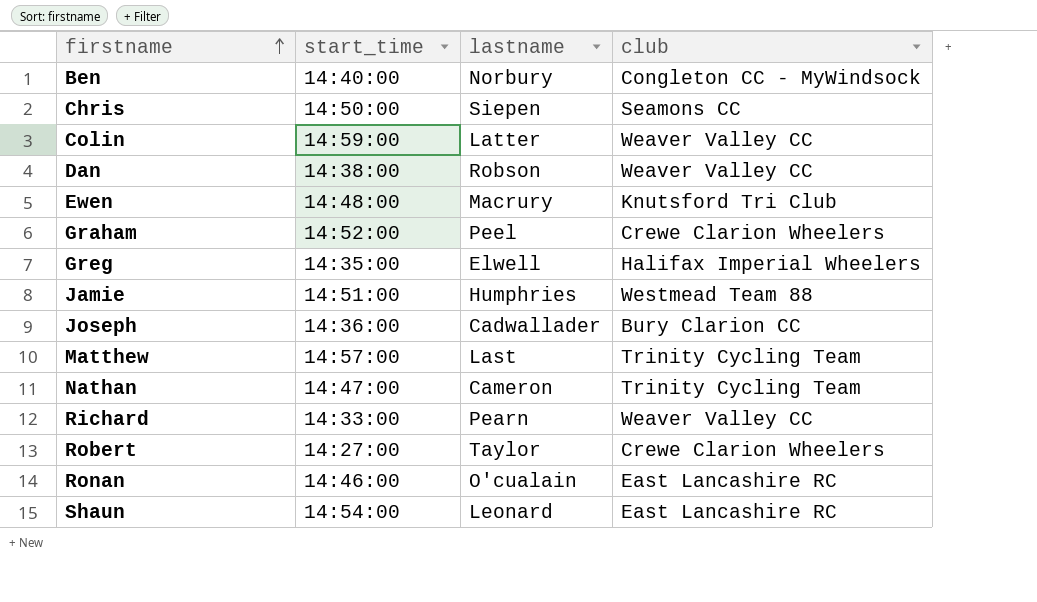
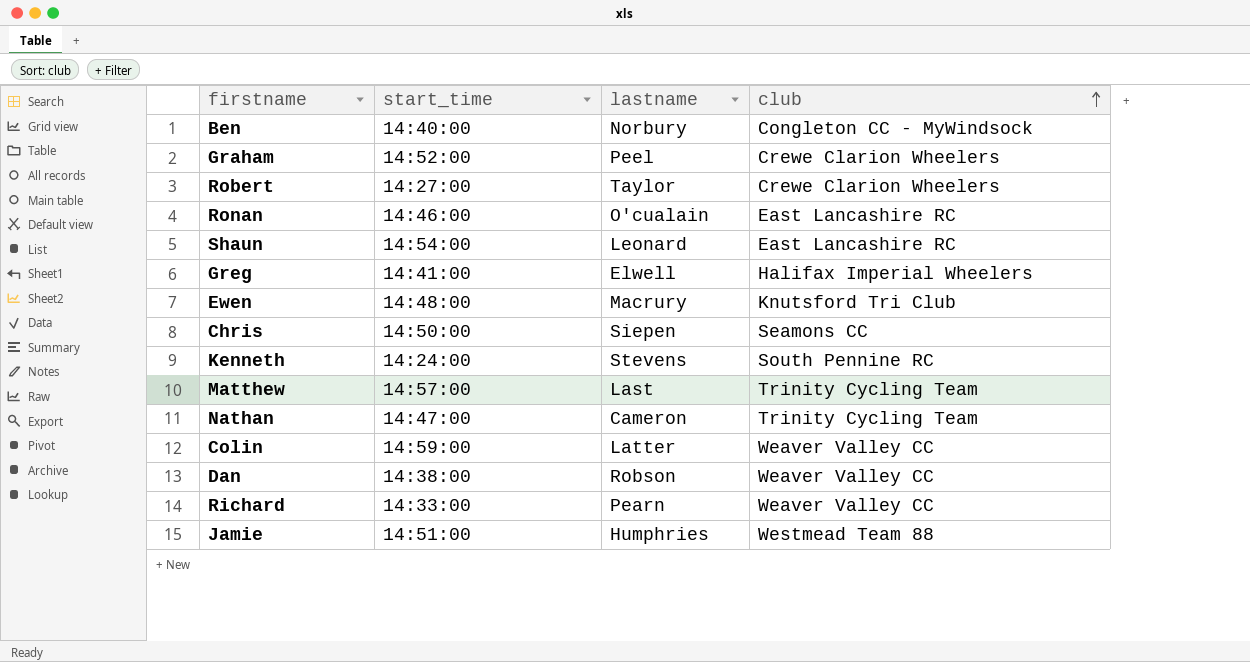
row order: firstname ascending -> club ascending
row Joseph: 14:36:00 | Cadwallader | Bury Clarion CC -> none
Greg | start_time: 14:35:00 -> 14:41:00
row Kenneth: none -> 14:24:00 | Stevens | South Pennine RC

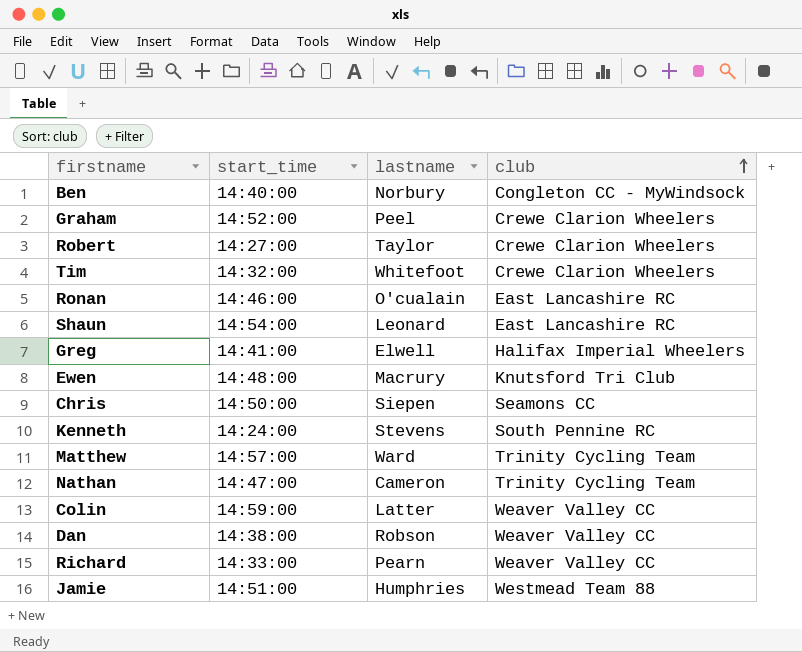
row Tim: none -> 14:32:00 | Whitefoot | Crewe Clarion Wheelers
Matthew | lastname: Last -> Ward

